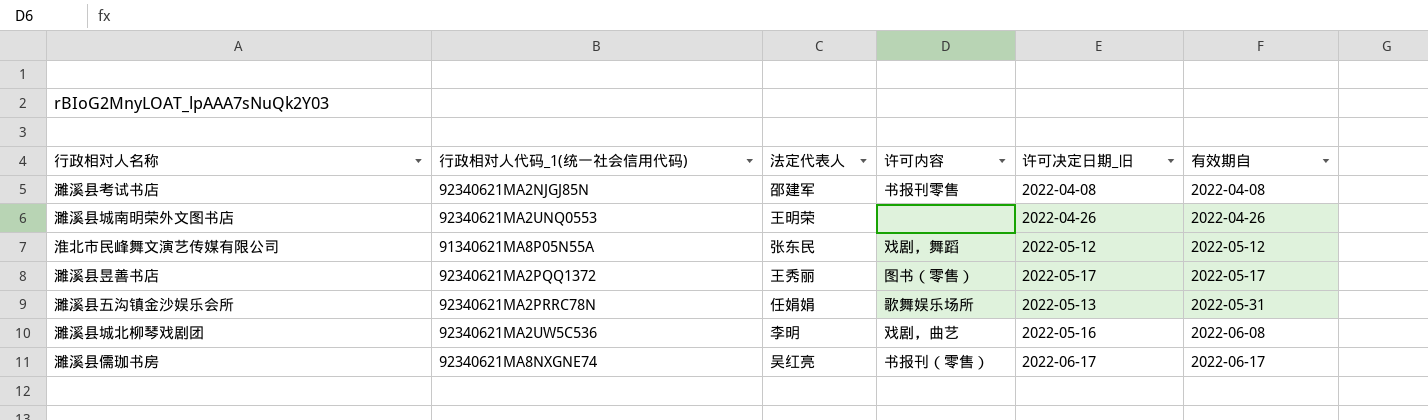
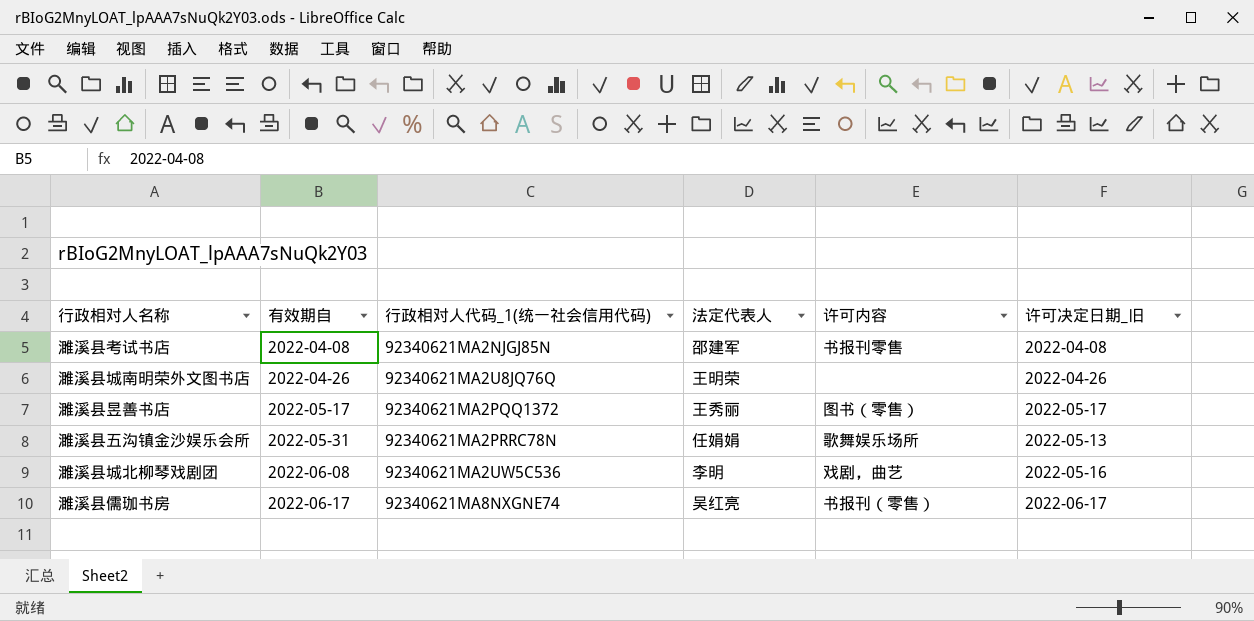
column 有效期自 | position: 6 -> 2
row 淮北市民峰舞文演艺传媒有限公司: 91340621MA8P05N55A | 张东民 | 戏剧，舞蹈 | 2022-05-12 | 2022-05-12 -> none
濉溪县城南明荣外文图书店 | 行政相对人代码_1(统一社会信用代码): 92340621MA2UNQ0553 -> 92340621MA2U8JQ76Q

